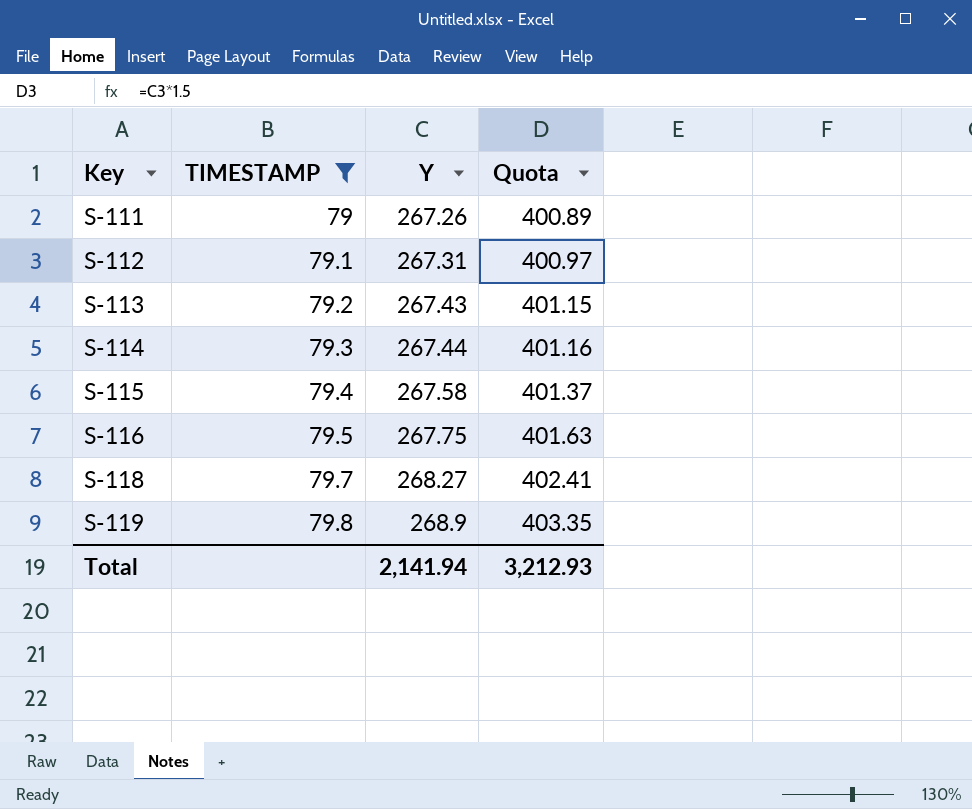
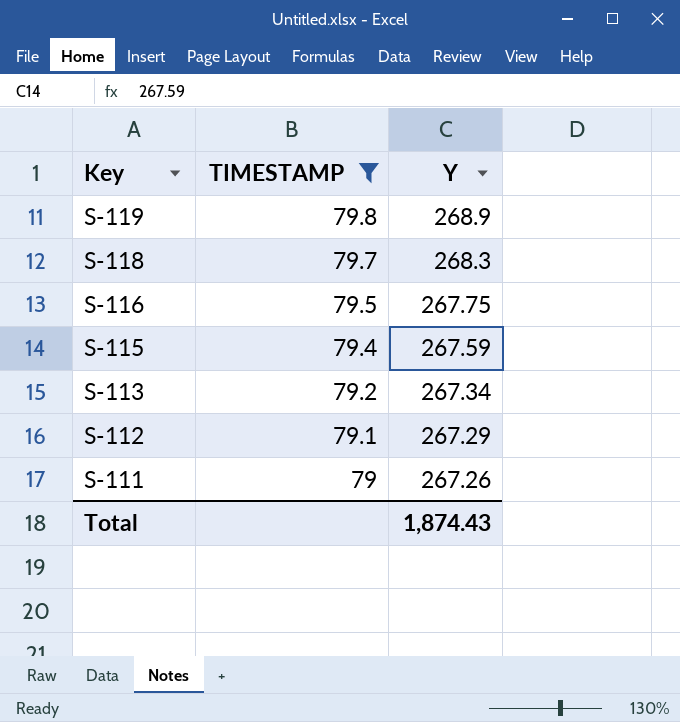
row order: Key ascending -> Key descending
column Quota | formula: [Y] * 1.5 -> none
row S-114: 79.3 | 267.44 | 401.16 -> none
S-118 | Y: 268.27 -> 268.3
S-115 | Y: 267.58 -> 267.59
S-113 | Y: 267.43 -> 267.34
S-112 | Y: 267.31 -> 267.29
Total | Y: 2,141.94 -> 1,874.43

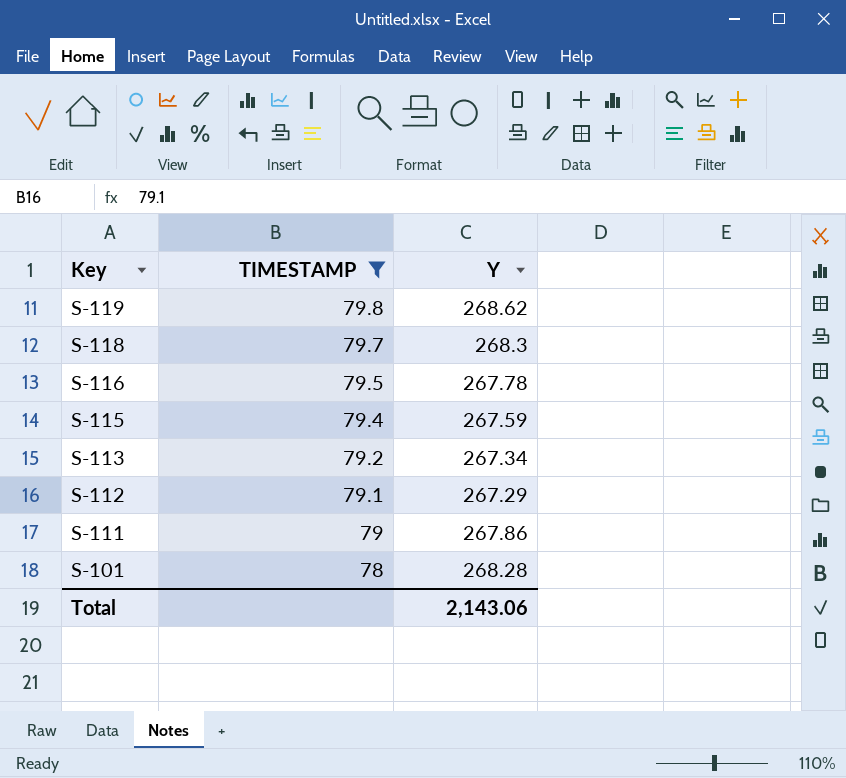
S-119 | Y: 268.9 -> 268.62
S-116 | Y: 267.75 -> 267.78
S-111 | Y: 267.26 -> 267.86
row S-101: none -> 78 | 268.28
Total | Y: 1,874.43 -> 2,143.06

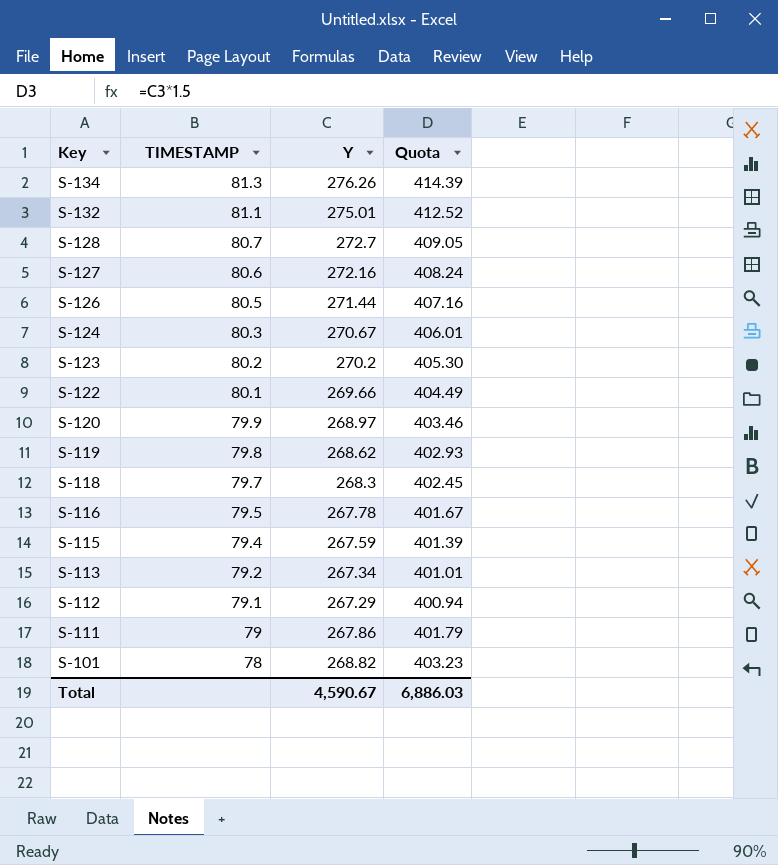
filter: TIMESTAMP <= 79.8 -> none
column Quota | formula: none -> [Y] * 1.5
S-101 | Y: 268.28 -> 268.82
Total | Y: 2,143.06 -> 4,590.67

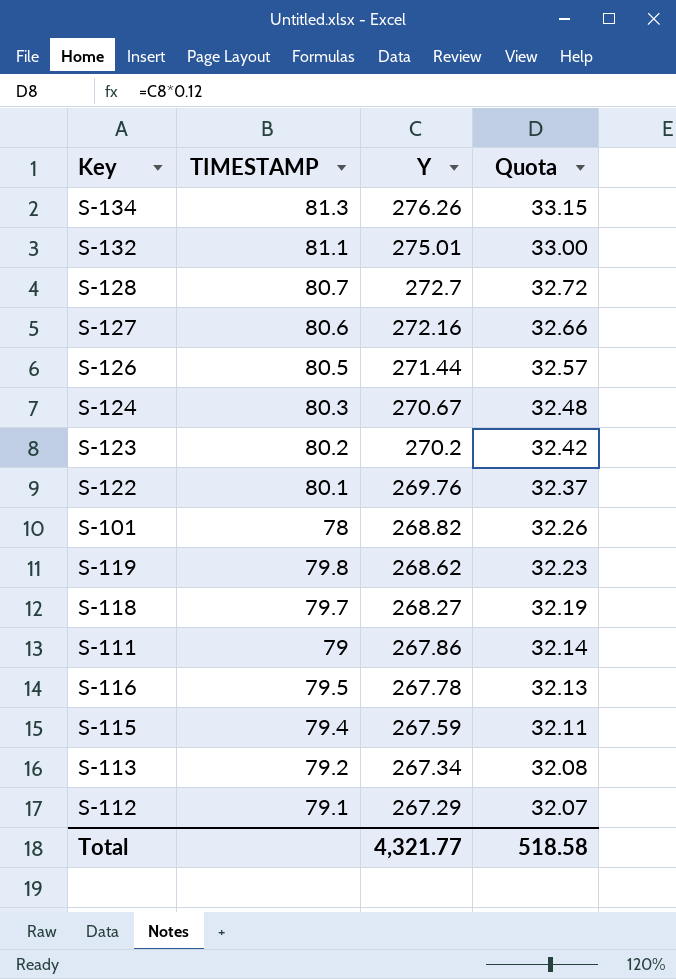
row order: Key descending -> Y descending
column Quota | formula: [Y] * 1.5 -> [Y] * 0.12
row S-120: 79.9 | 268.97 | 403.46 -> none
S-122 | Y: 269.66 -> 269.76
S-118 | Y: 268.3 -> 268.27
Total | Y: 4,590.67 -> 4,321.77
Total | Quota: 6,886.03 -> 518.58

